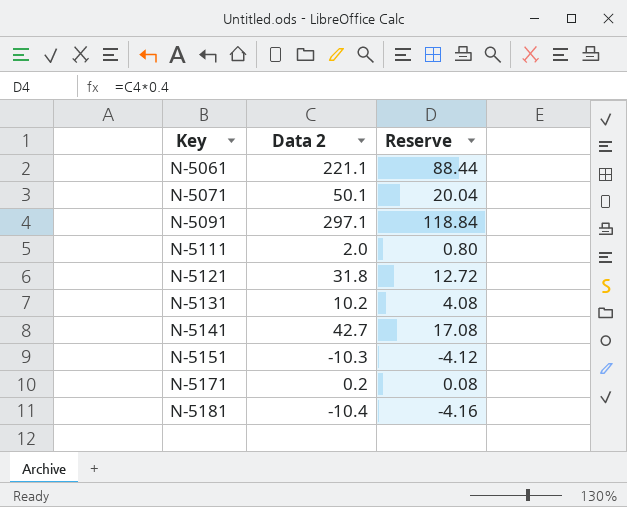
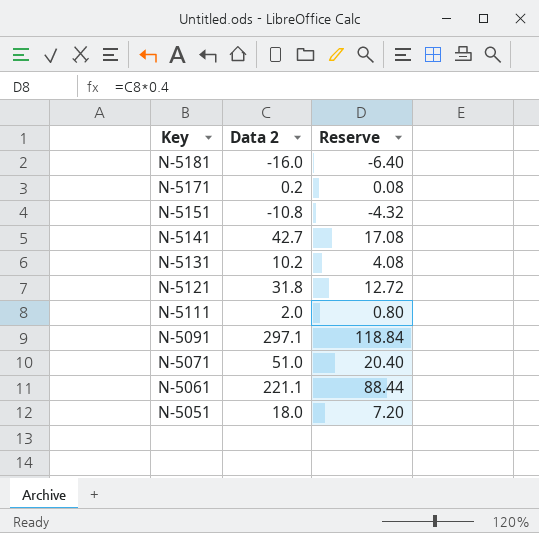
row order: Key ascending -> Key descending
N-5181 | Data 2: -10.4 -> -16.0
N-5181 | Reserve: -4.16 -> -6.40
N-5151 | Data 2: -10.3 -> -10.8
N-5151 | Reserve: -4.12 -> -4.32
N-5071 | Data 2: 50.1 -> 51.0
N-5071 | Reserve: 20.04 -> 20.40
row N-5051: none -> 18.0 | 7.20

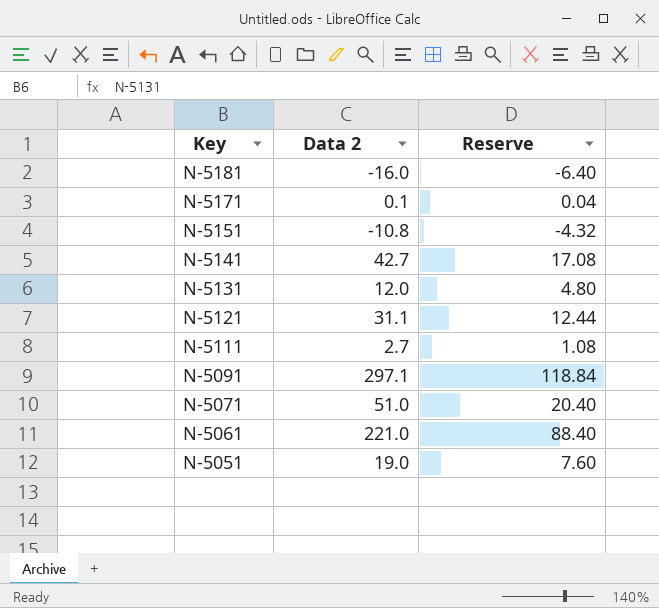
N-5171 | Data 2: 0.2 -> 0.1
N-5171 | Reserve: 0.08 -> 0.04
N-5131 | Data 2: 10.2 -> 12.0
N-5131 | Reserve: 4.08 -> 4.80
N-5121 | Data 2: 31.8 -> 31.1
N-5121 | Reserve: 12.72 -> 12.44
N-5111 | Data 2: 2.0 -> 2.7
N-5111 | Reserve: 0.80 -> 1.08
N-5061 | Data 2: 221.1 -> 221.0
N-5061 | Reserve: 88.44 -> 88.40
N-5051 | Data 2: 18.0 -> 19.0
N-5051 | Reserve: 7.20 -> 7.60

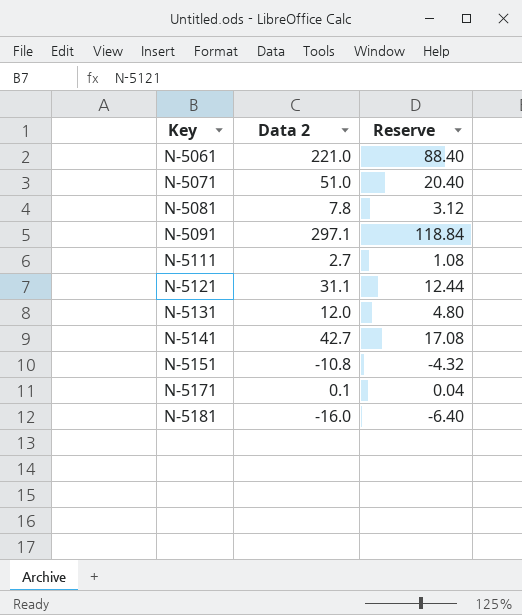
row order: Key descending -> Key ascending
row N-5051: 19.0 | 7.60 -> none
row N-5081: none -> 7.8 | 3.12

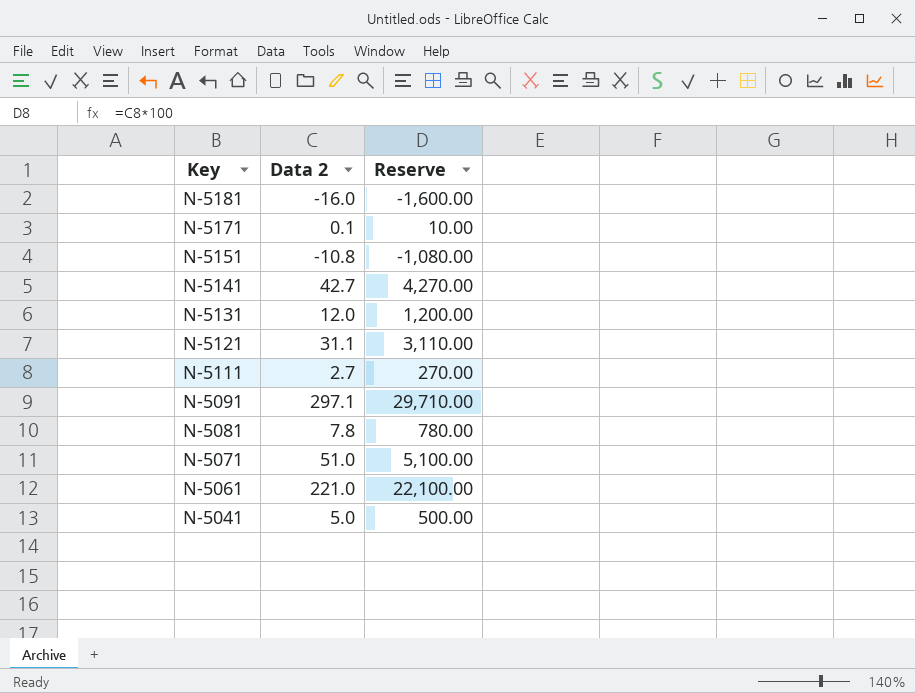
row order: Key ascending -> Key descending
column Reserve | formula: [Data 2] * 0.4 -> [Data 2] * 100
row N-5041: none -> 5.0 | 500.00

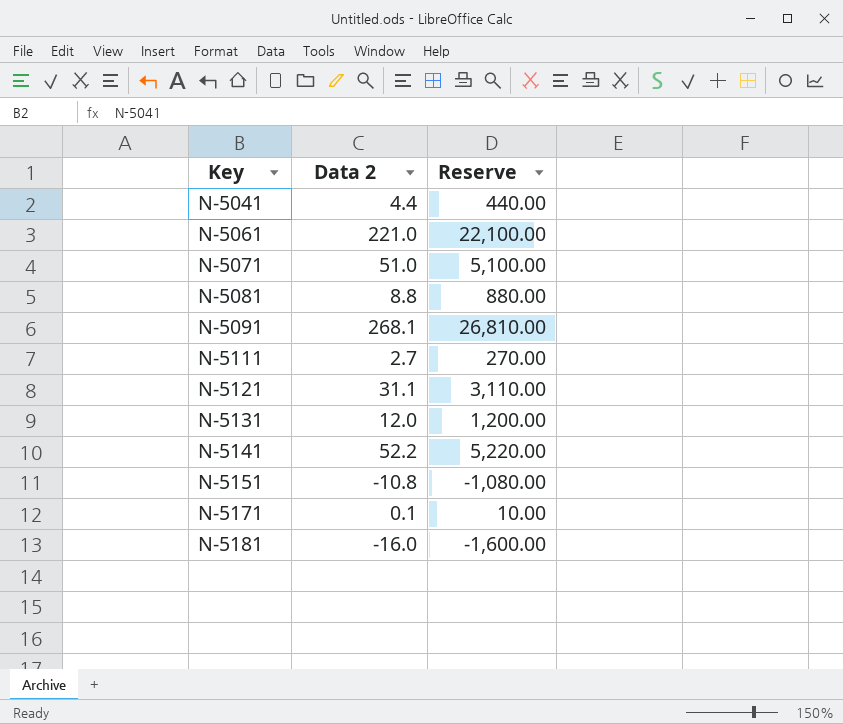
row order: Key descending -> Key ascending
N-5041 | Data 2: 5.0 -> 4.4
N-5041 | Reserve: 500.00 -> 440.00
N-5081 | Data 2: 7.8 -> 8.8
N-5081 | Reserve: 780.00 -> 880.00
N-5091 | Data 2: 297.1 -> 268.1
N-5091 | Reserve: 29,710.00 -> 26,810.00
N-5141 | Data 2: 42.7 -> 52.2
N-5141 | Reserve: 4,270.00 -> 5,220.00

